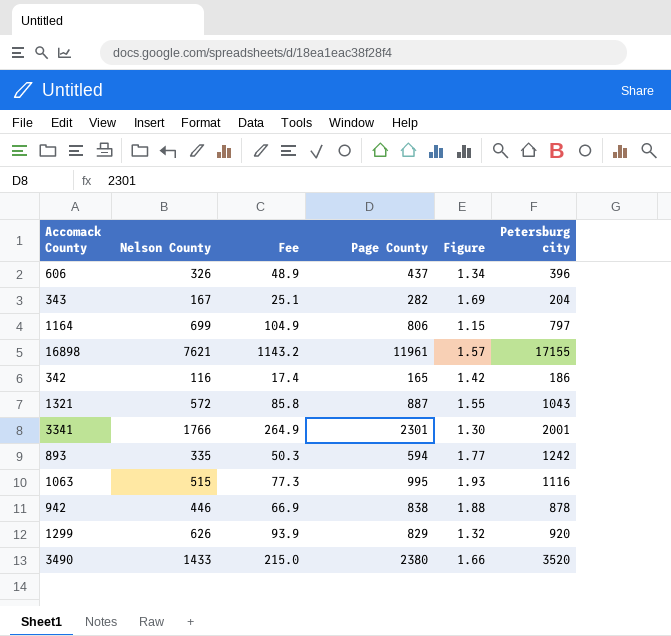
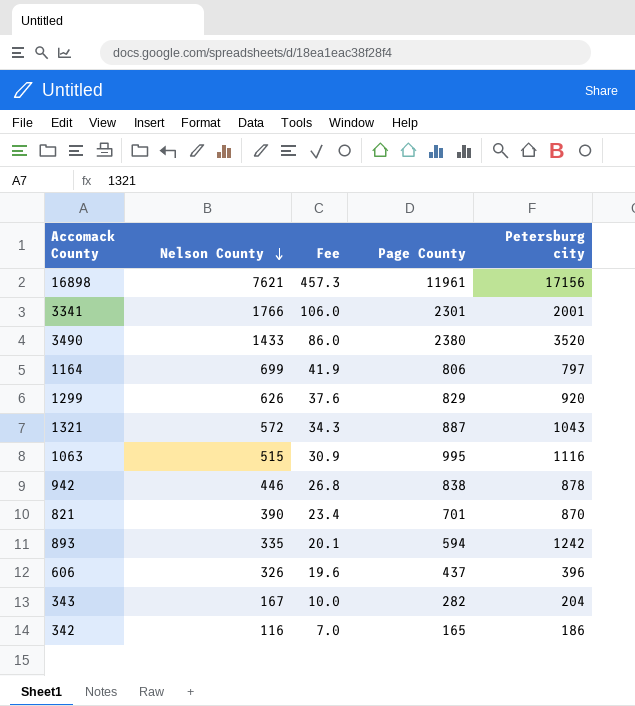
row order: none -> Nelson County descending
column Figure | formula: [Page County] / [Nelson County] -> none
column Fee | formula: [Nelson County] * 0.15 -> [Nelson County] * 0.06
16898 | Petersburg city: 17155 -> 17156
row 821: none -> 390 | 23.4 | 701 | 870

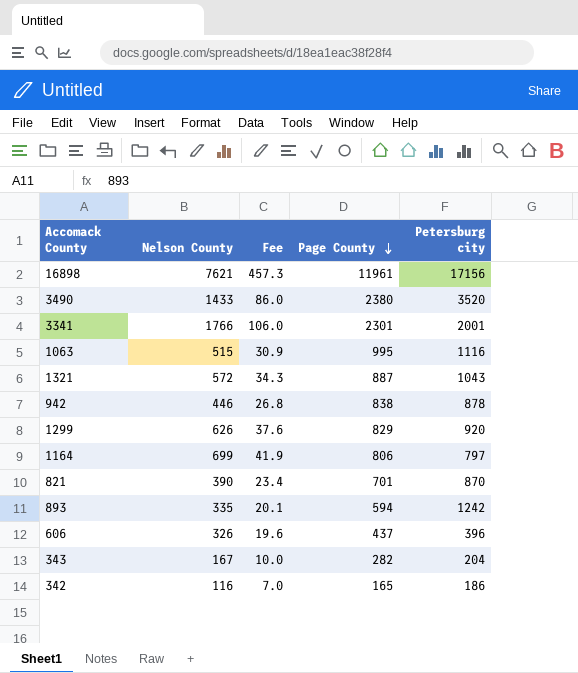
row order: Nelson County descending -> Page County descending

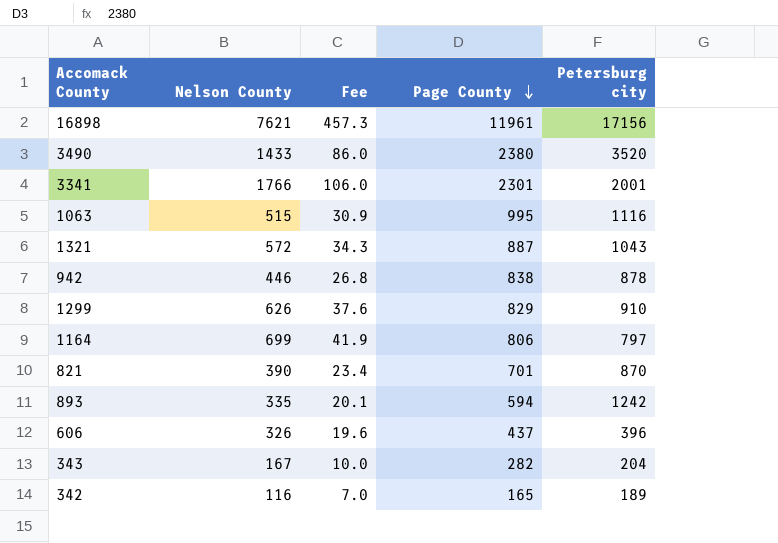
1299 | Petersburg city: 920 -> 910
342 | Petersburg city: 186 -> 189

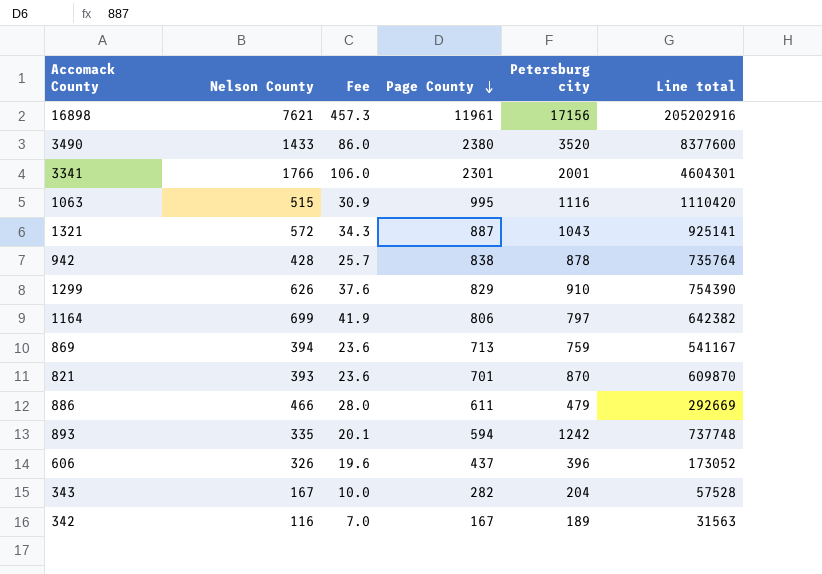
column Line total | formula: none -> [Page County] * [Petersburg city]
942 | Nelson County: 446 -> 428
942 | Fee: 26.8 -> 25.7
row 869: none -> 394 | 23.6 | 713 | 759 | 541167
821 | Nelson County: 390 -> 393
821 | Fee: 23.4 -> 23.6
row 886: none -> 466 | 28.0 | 611 | 479 | 292669
342 | Page County: 165 -> 167

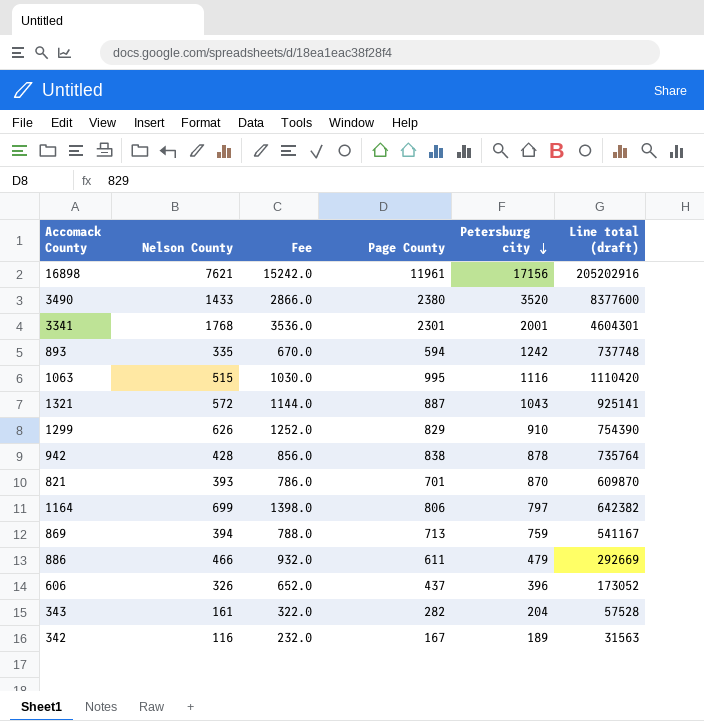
row order: Page County descending -> Petersburg city descending
column Fee | formula: [Nelson County] * 0.06 -> [Nelson County] * 2
column name: Line total -> Line total (draft)
3341 | Nelson County: 1766 -> 1768
343 | Nelson County: 167 -> 161

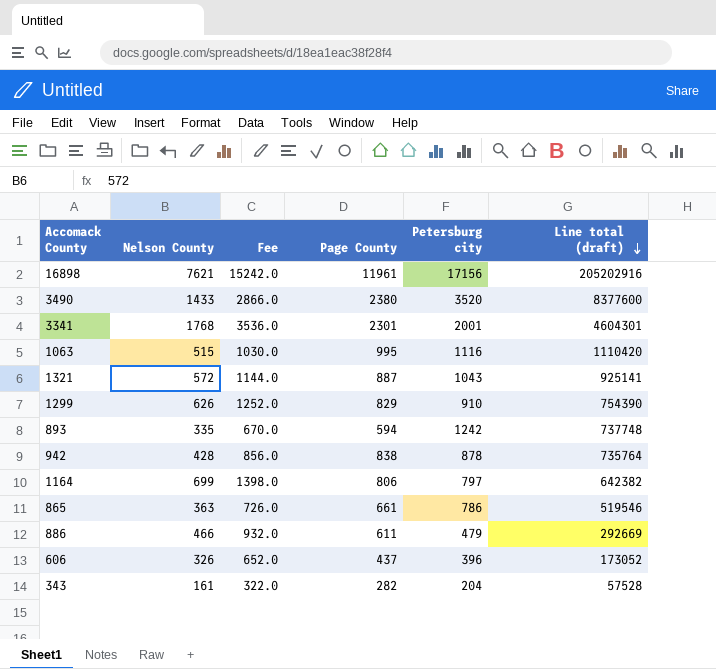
row order: Petersburg city descending -> Line total (draft) descending
row 821: 393 | 786.0 | 701 | 870 | 609870 -> none
row 869: 394 | 788.0 | 713 | 759 | 541167 -> none
row 342: 116 | 232.0 | 167 | 189 | 31563 -> none
row 865: none -> 363 | 726.0 | 661 | 786 | 519546

